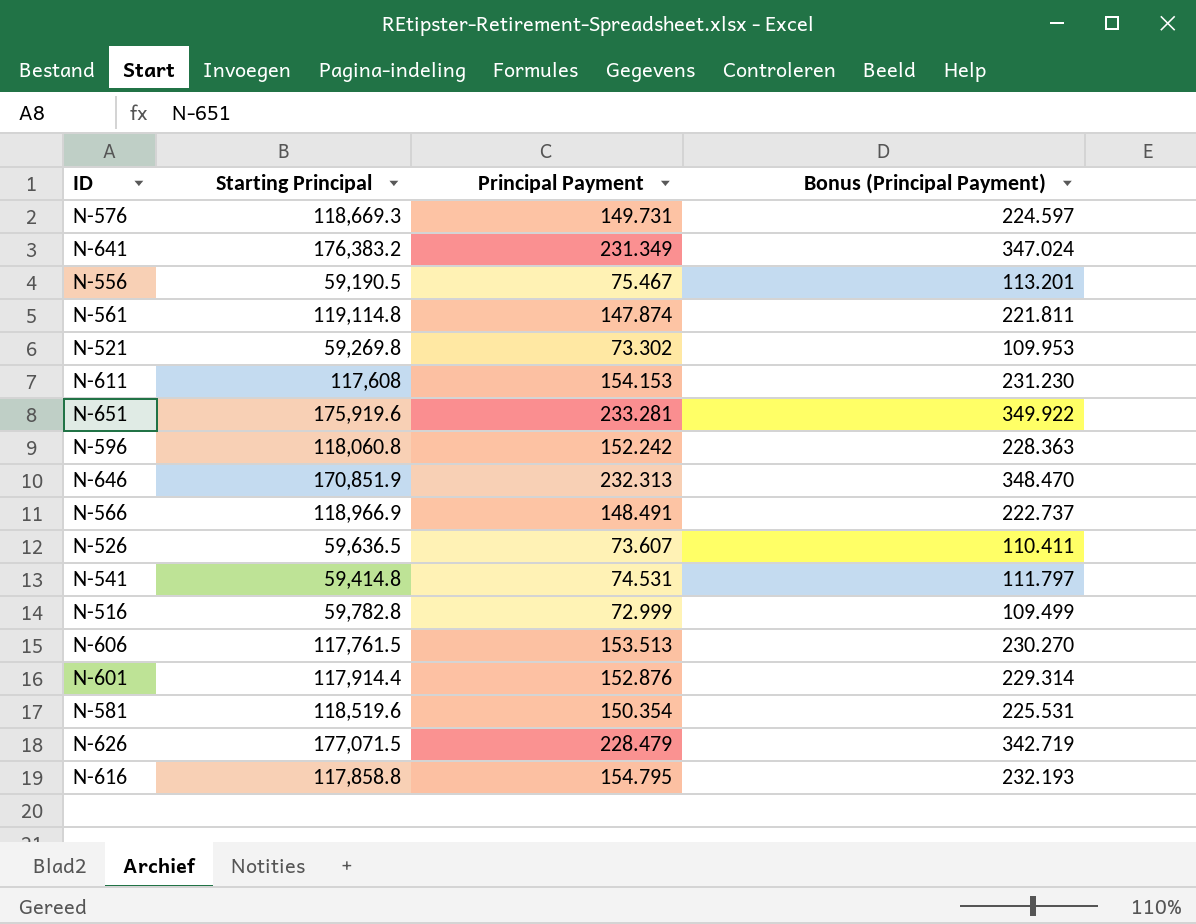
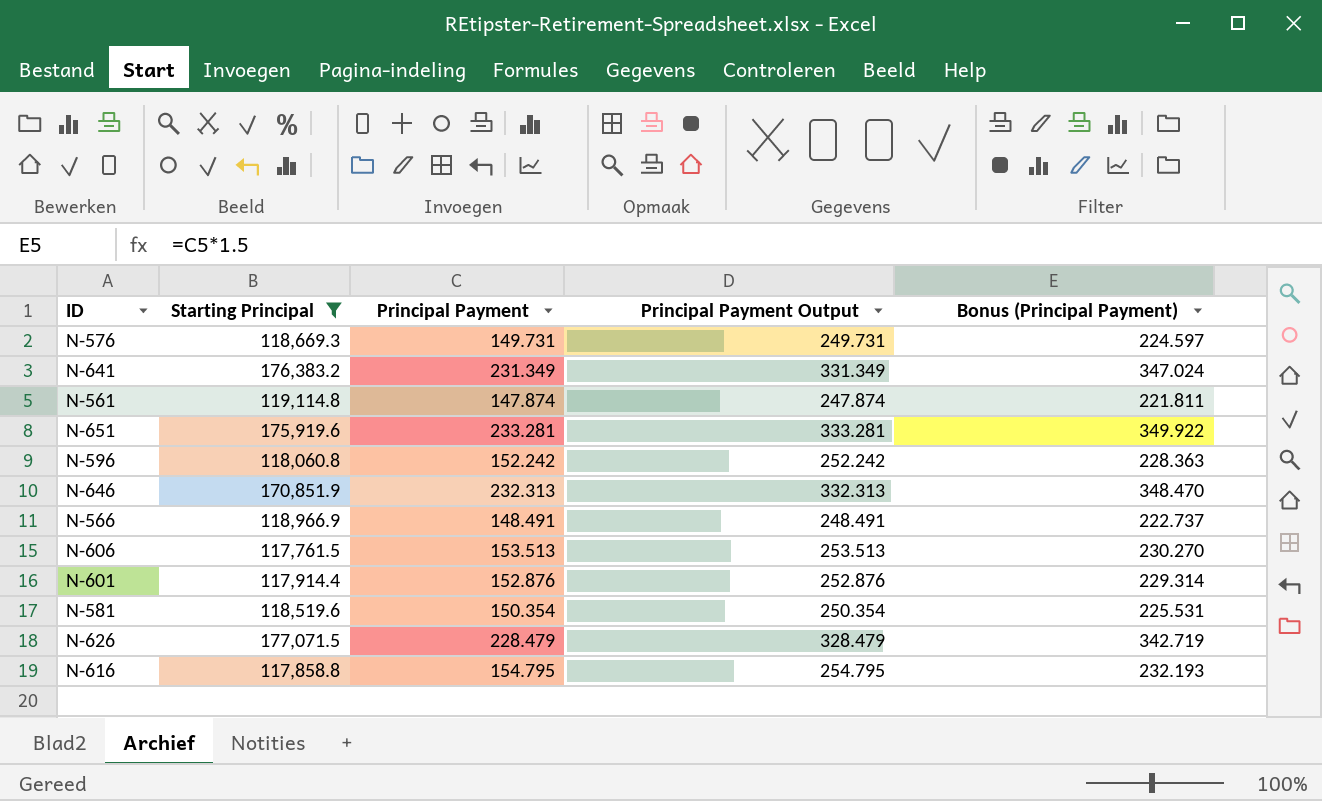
filter: none -> Starting Principal >= 117,761.5
column Principal Payment Output | formula: none -> [Principal Payment] + 100

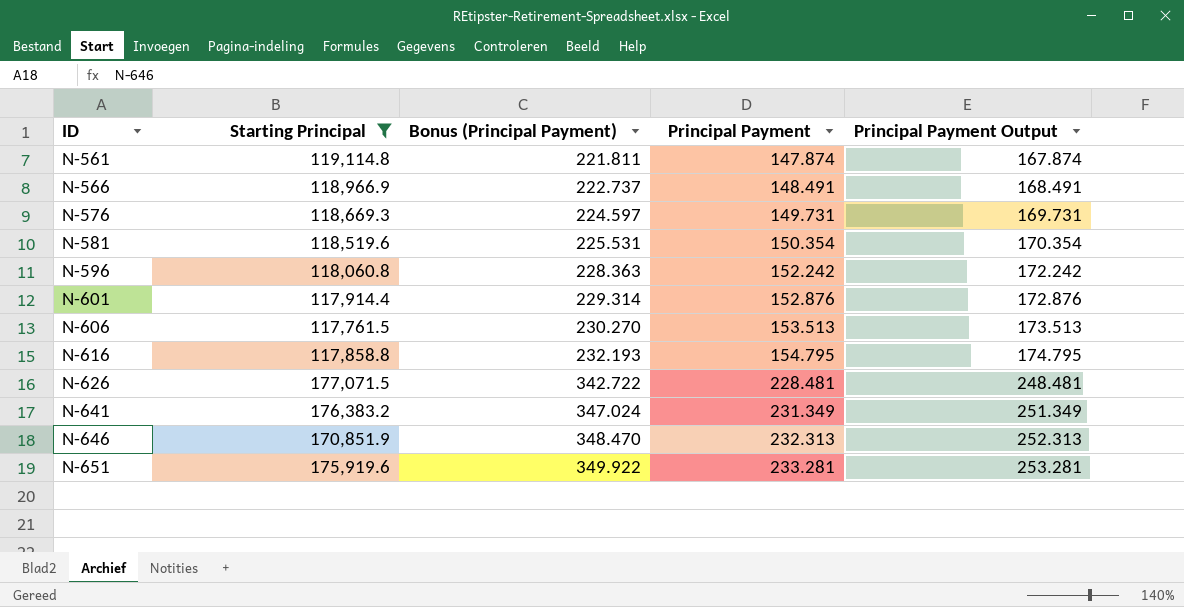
row order: none -> ID ascending
column Bonus (Principal Payment) | position: 5 -> 3
column Principal Payment Output | formula: [Principal Payment] + 100 -> [Principal Payment] + 20
N-626 | Bonus (Principal Payment): 342.719 -> 342.722
N-626 | Principal Payment: 228.479 -> 228.481

